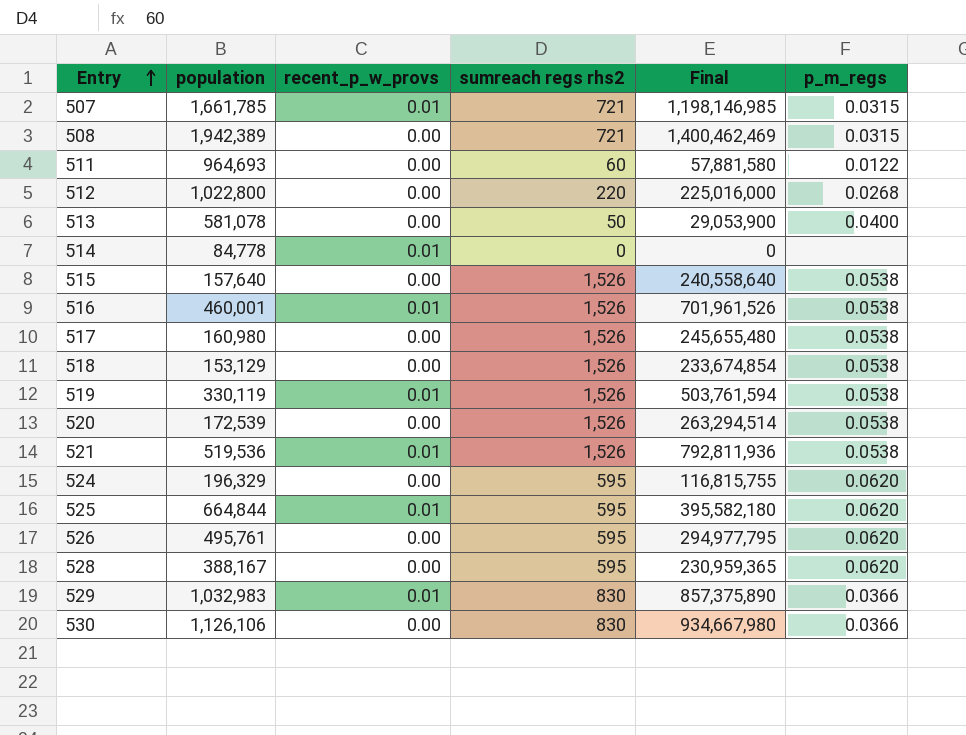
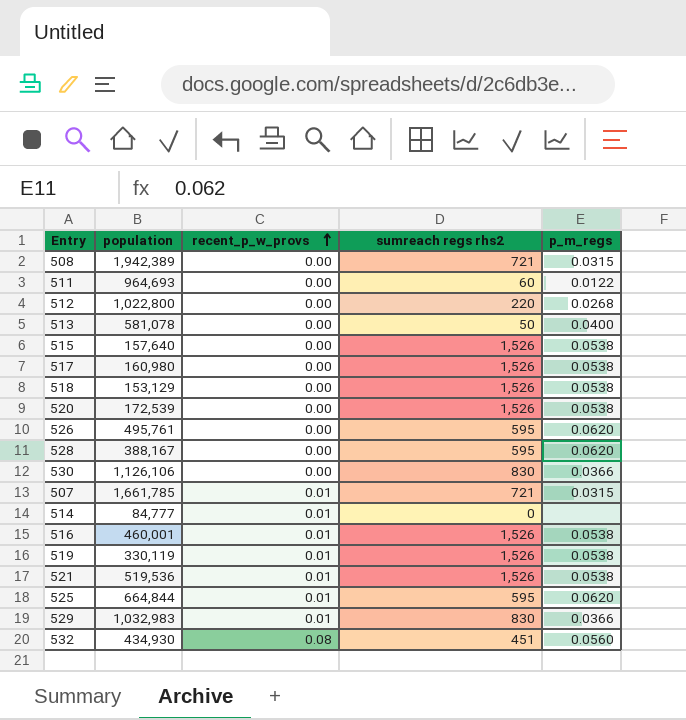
row order: Entry ascending -> recent_p_w_provs ascending
column Final | formula: [population] * [sumreach regs rhs2] -> none
row 524: 196,329 | 0.00 | 595 | 116,815,755 | 0.0620 -> none
514 | population: 84,778 -> 84,777
row 532: none -> 434,930 | 0.08 | 451 | 0.0560

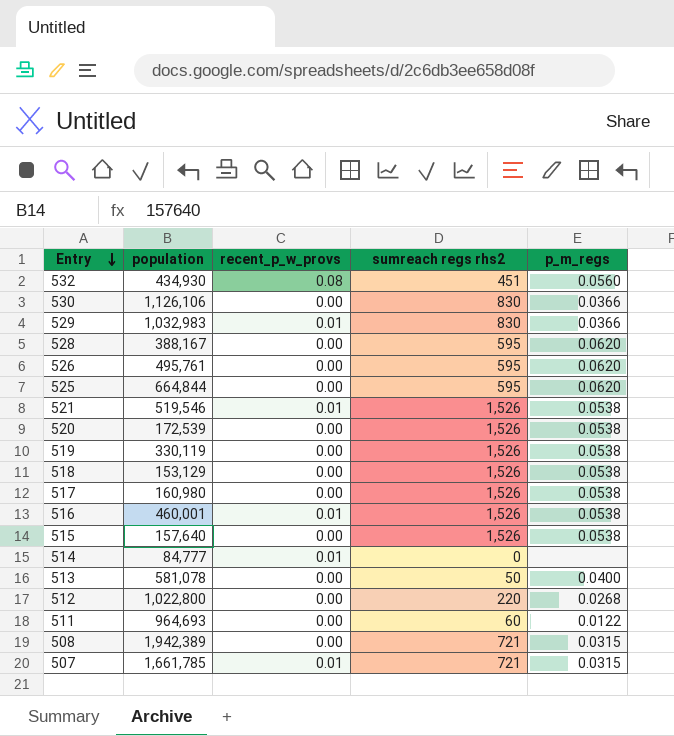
row order: recent_p_w_provs ascending -> Entry descending
525 | recent_p_w_provs: 0.01 -> 0.00
521 | population: 519,536 -> 519,546
519 | recent_p_w_provs: 0.01 -> 0.00

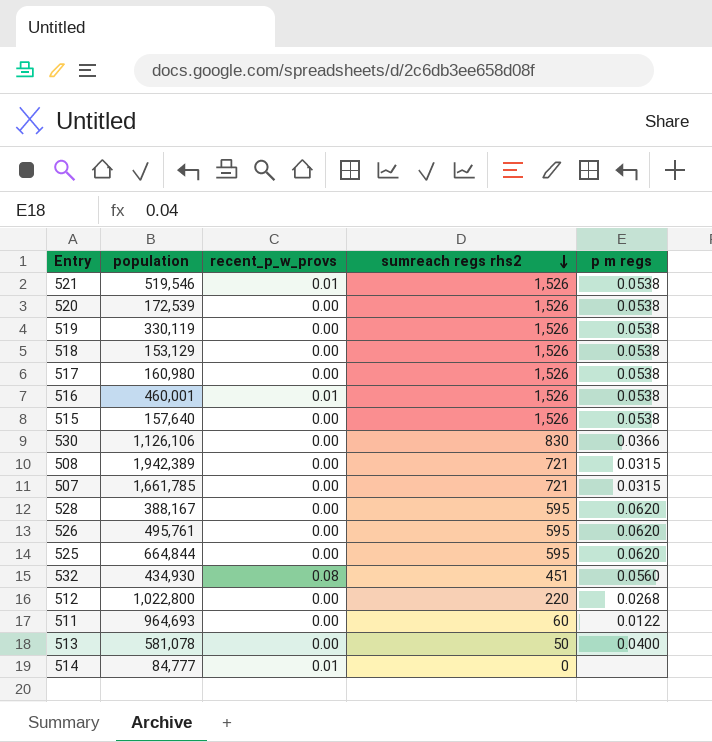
row order: Entry descending -> sumreach regs rhs2 descending
column name: p_m_regs -> p m regs
row 529: 1,032,983 | 0.01 | 830 | 0.0366 -> none
507 | recent_p_w_provs: 0.01 -> 0.00

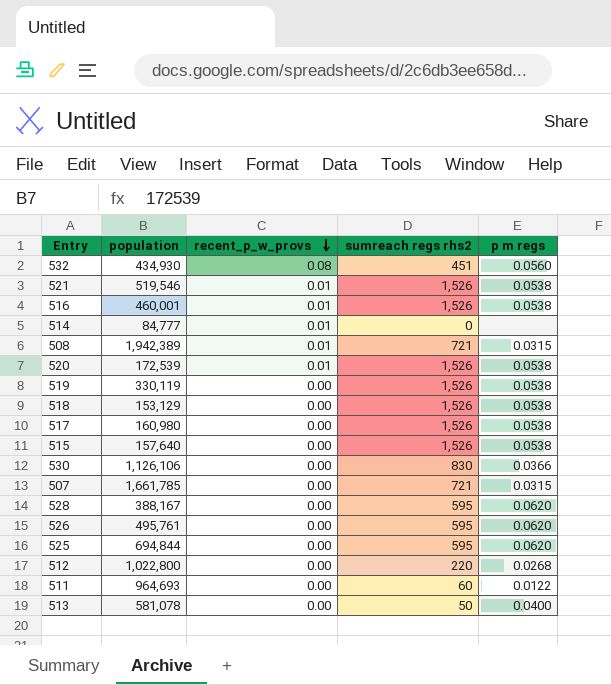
row order: sumreach regs rhs2 descending -> recent_p_w_provs descending
508 | recent_p_w_provs: 0.00 -> 0.01
520 | recent_p_w_provs: 0.00 -> 0.01
525 | population: 664,844 -> 694,844

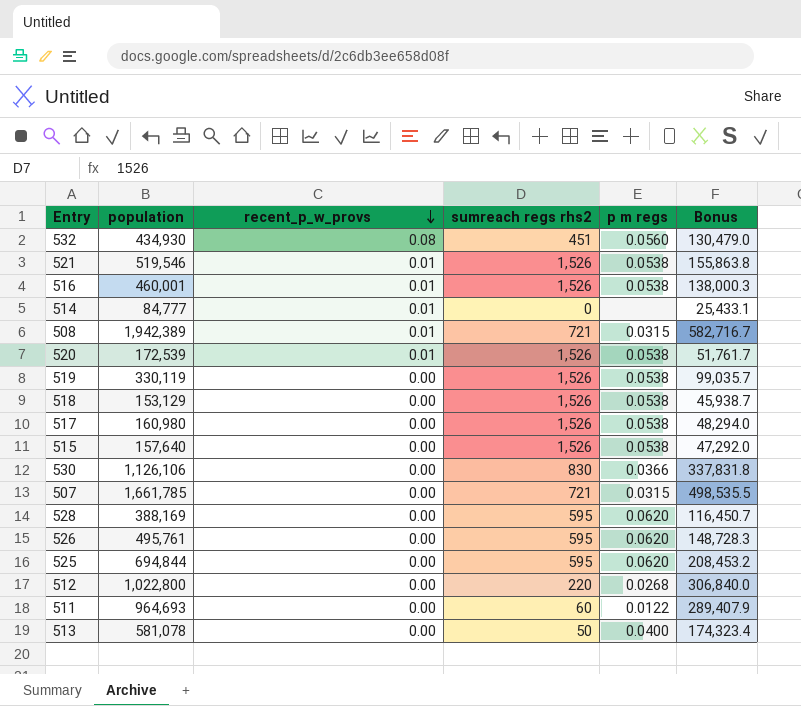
column Bonus | formula: none -> [population] * 0.3
528 | population: 388,167 -> 388,169

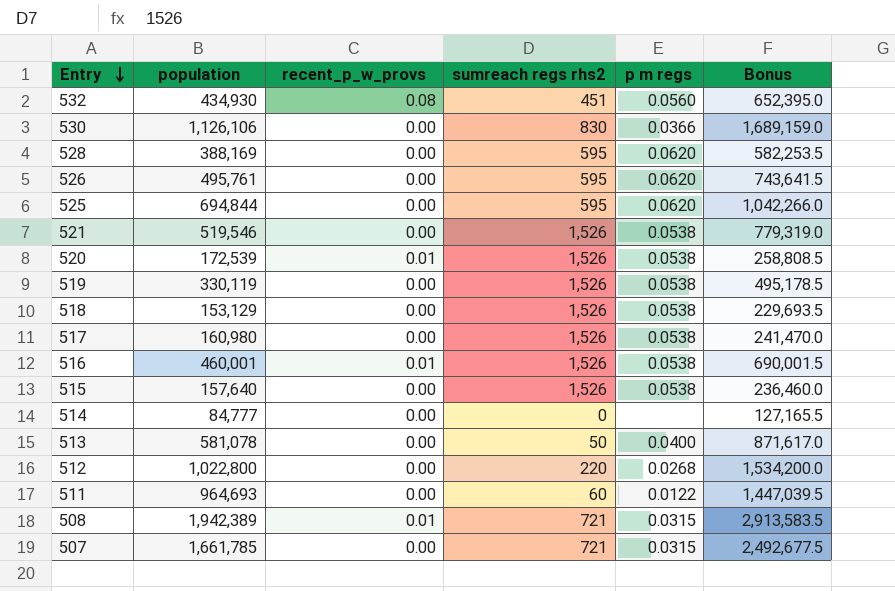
row order: recent_p_w_provs descending -> Entry descending
column Bonus | formula: [population] * 0.3 -> [population] * 1.5
521 | recent_p_w_provs: 0.01 -> 0.00
514 | recent_p_w_provs: 0.01 -> 0.00

